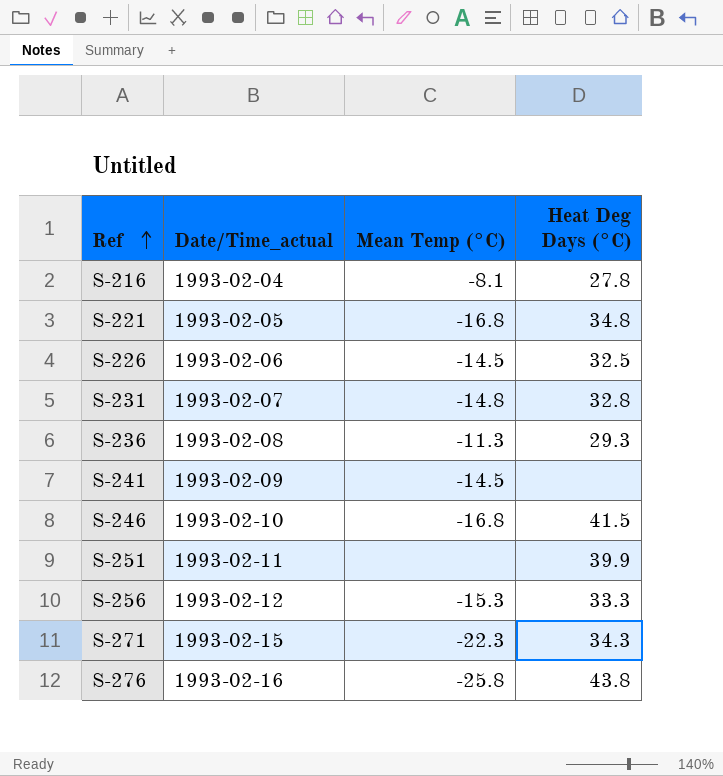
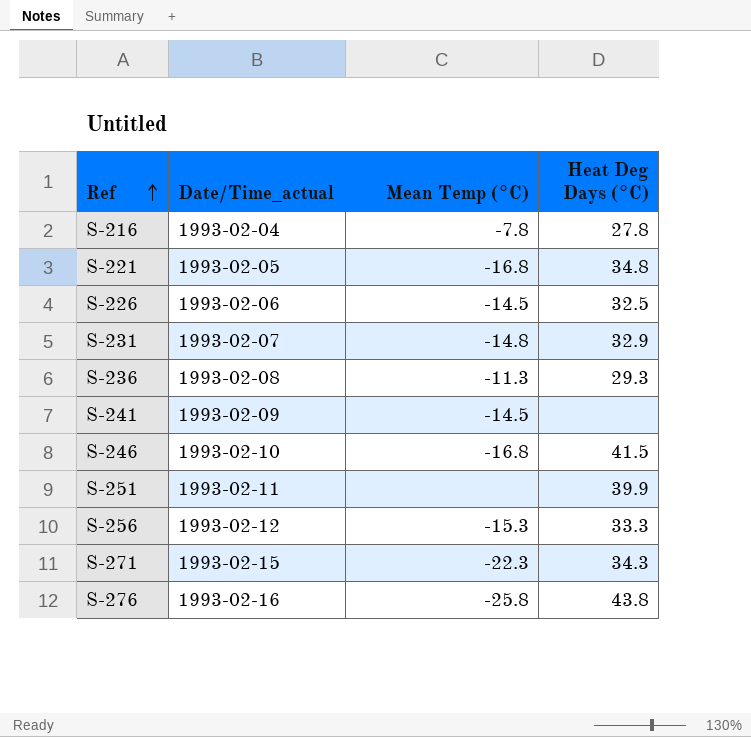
S-216 | Mean Temp (°C): -8.1 -> -7.8
S-231 | Heat Deg Days (°C): 32.8 -> 32.9

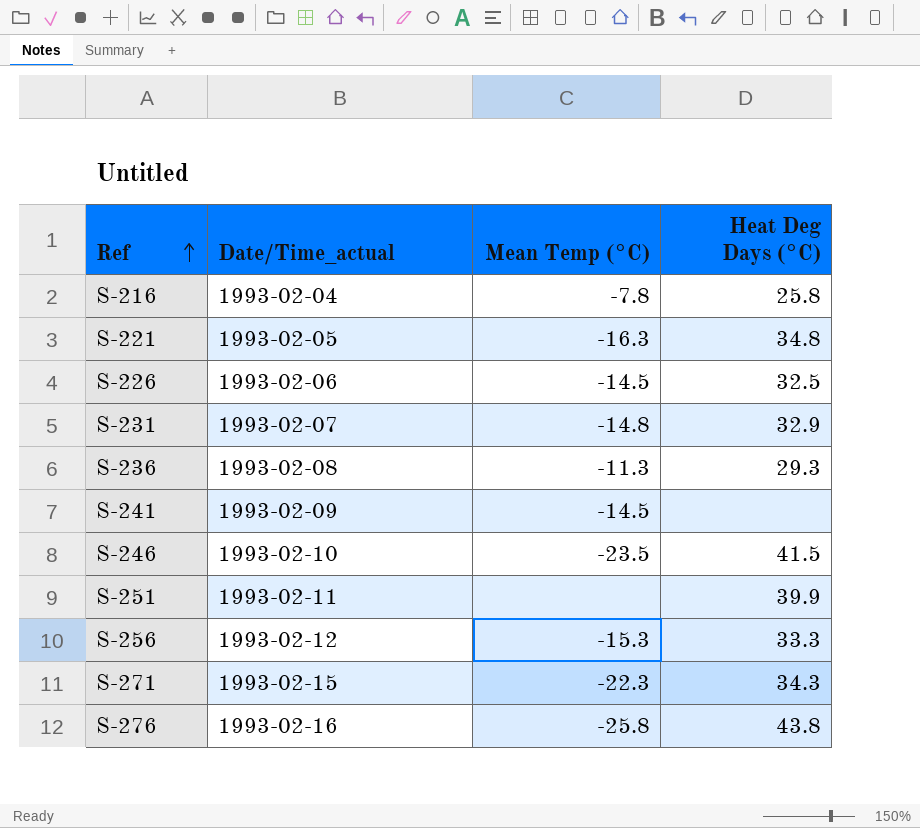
S-216 | Heat Deg Days (°C): 27.8 -> 25.8
S-221 | Mean Temp (°C): -16.8 -> -16.3
S-246 | Mean Temp (°C): -16.8 -> -23.5

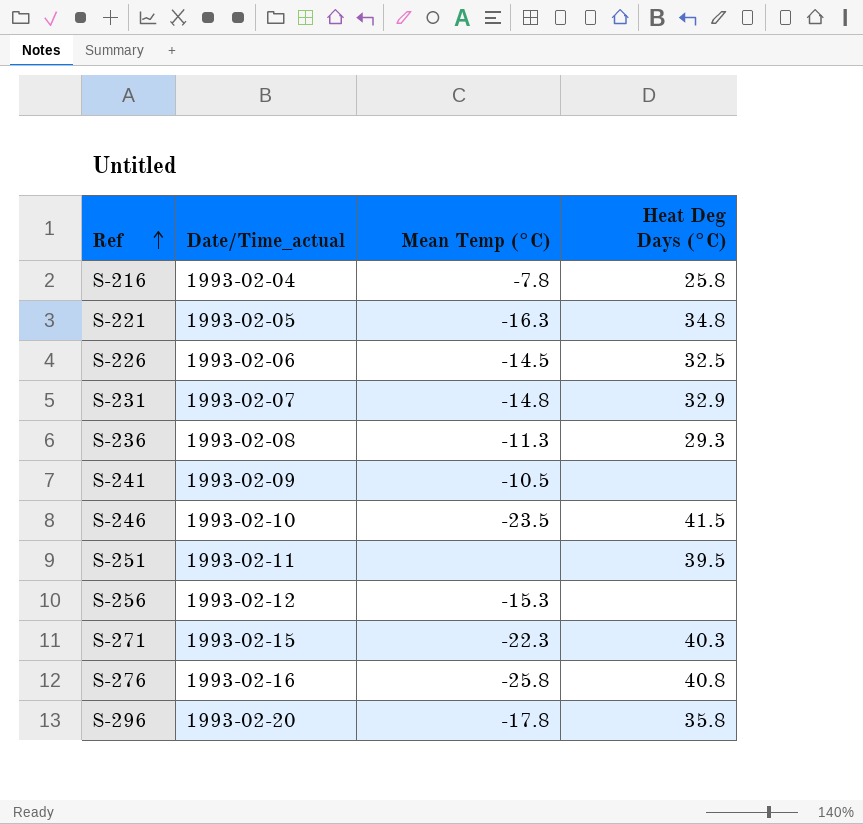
S-241 | Mean Temp (°C): -14.5 -> -10.5
S-251 | Heat Deg Days (°C): 39.9 -> 39.5
S-256 | Heat Deg Days (°C): 33.3 -> none
S-271 | Heat Deg Days (°C): 34.3 -> 40.3
S-276 | Heat Deg Days (°C): 43.8 -> 40.8
row S-296: none -> 1993-02-20 | -17.8 | 35.8

